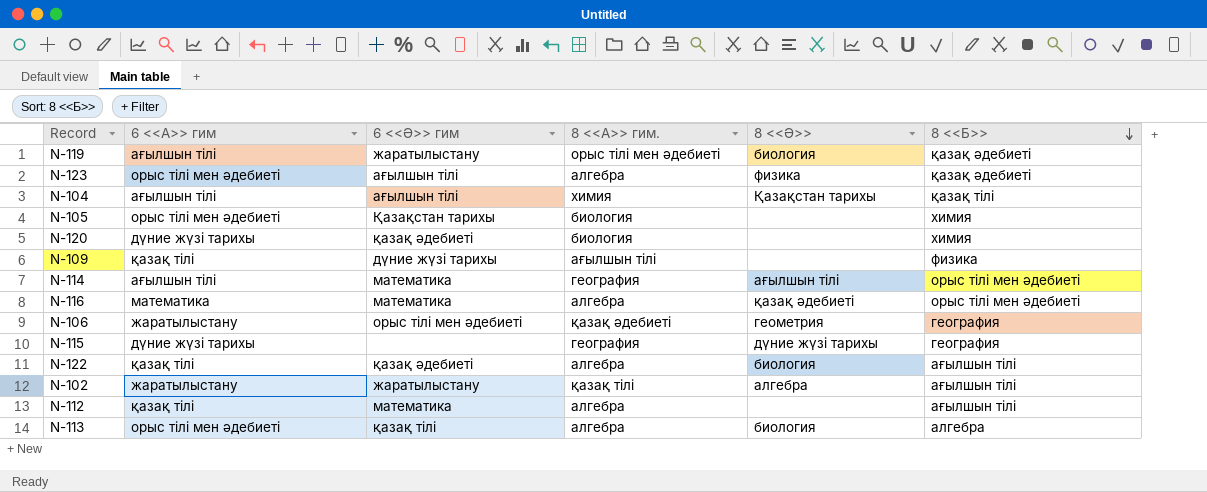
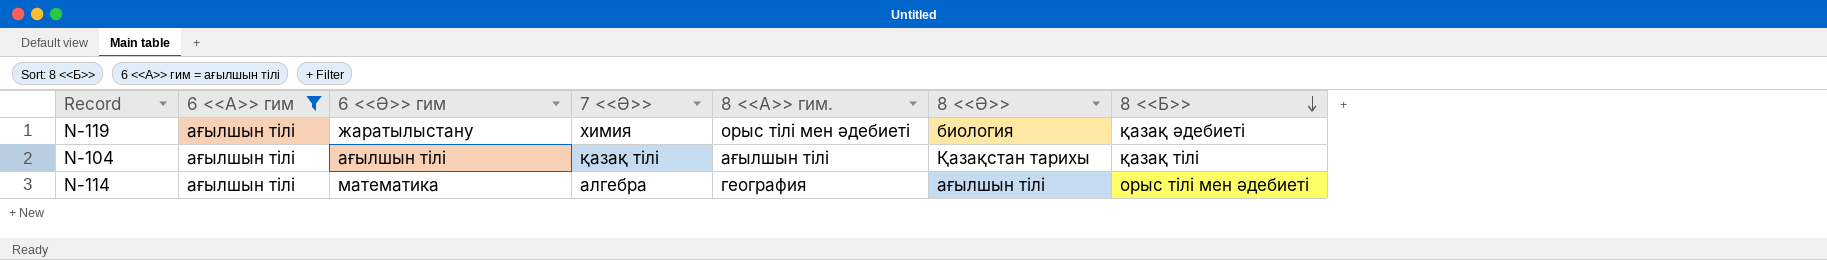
filter: none -> 6 <<А>> гим = ағылшын тілі
column 7 <<Ә>> | position: none -> 4
N-104 | 8 <<А>> гим.: химия -> ағылшын тілі

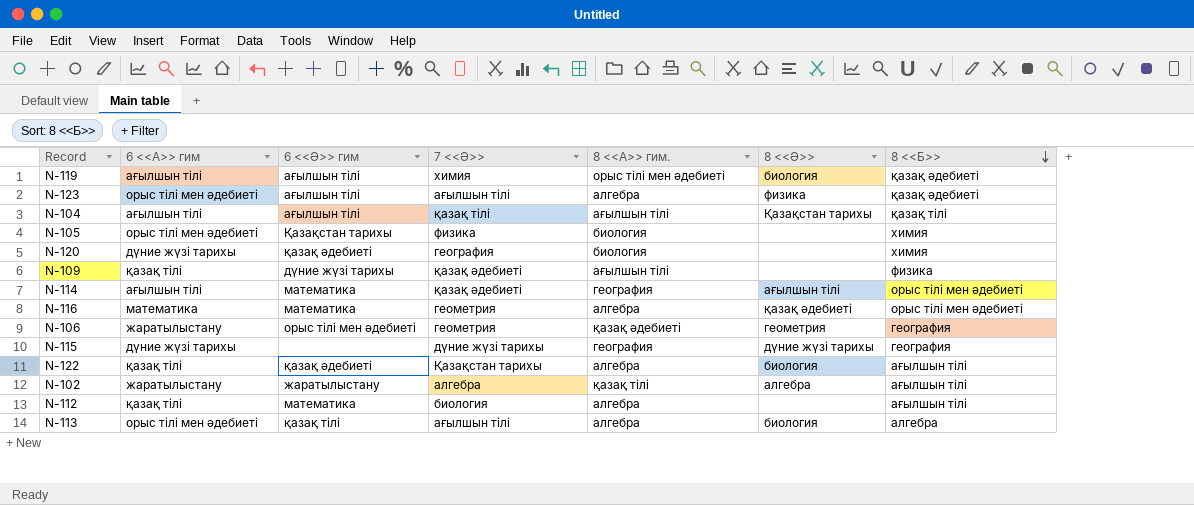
filter: 6 <<А>> гим = ағылшын тілі -> none
N-119 | 6 <<Ә>> гим: жаратылыстану -> ағылшын тілі
N-114 | 7 <<Ә>>: алгебра -> қазақ әдебиеті

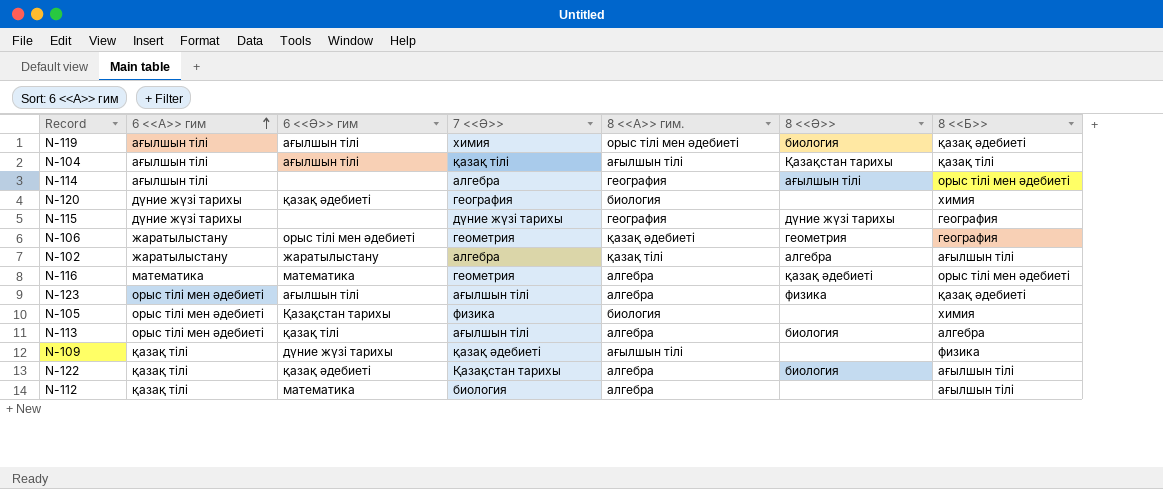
row order: 8 <<Б>> descending -> 6 <<А>> гим ascending
N-114 | 6 <<Ә>> гим: математика -> none
N-114 | 7 <<Ә>>: қазақ әдебиеті -> алгебра

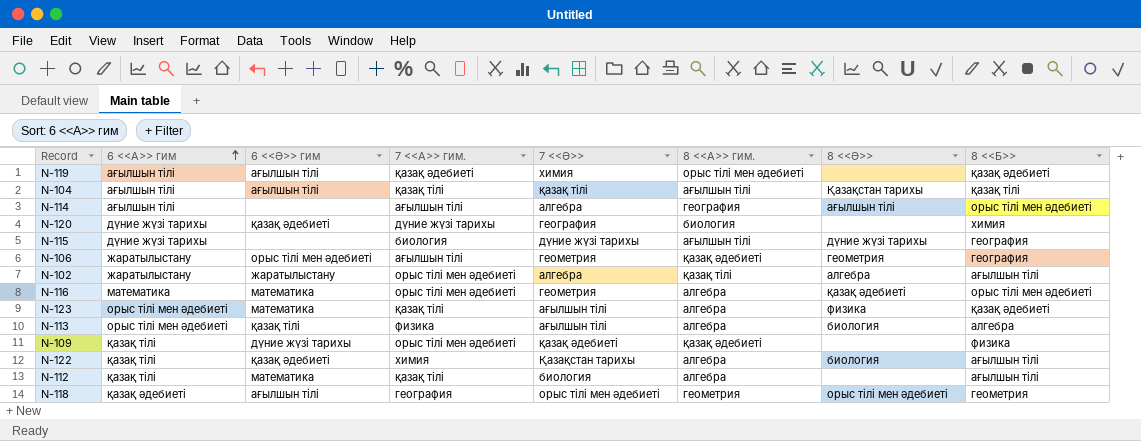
column 7 <<А>> гим. | position: none -> 4
row N-105: орыс тілі мен әдебиеті | Қазақстан тарихы | физика | биология | none | химия -> none
N-119 | 8 <<Ә>>: биология -> none
N-115 | 8 <<А>> гим.: география -> ағылшын тілі
N-123 | 6 <<Ә>> гим: ағылшын тілі -> математика
N-109 | 8 <<А>> гим.: ағылшын тілі -> қазақ әдебиеті
row N-118: none -> қазақ әдебиеті | ағылшын тілі | география | орыс тілі мен әдебиеті | геометрия | орыс тілі мен әдебиеті | геометрия

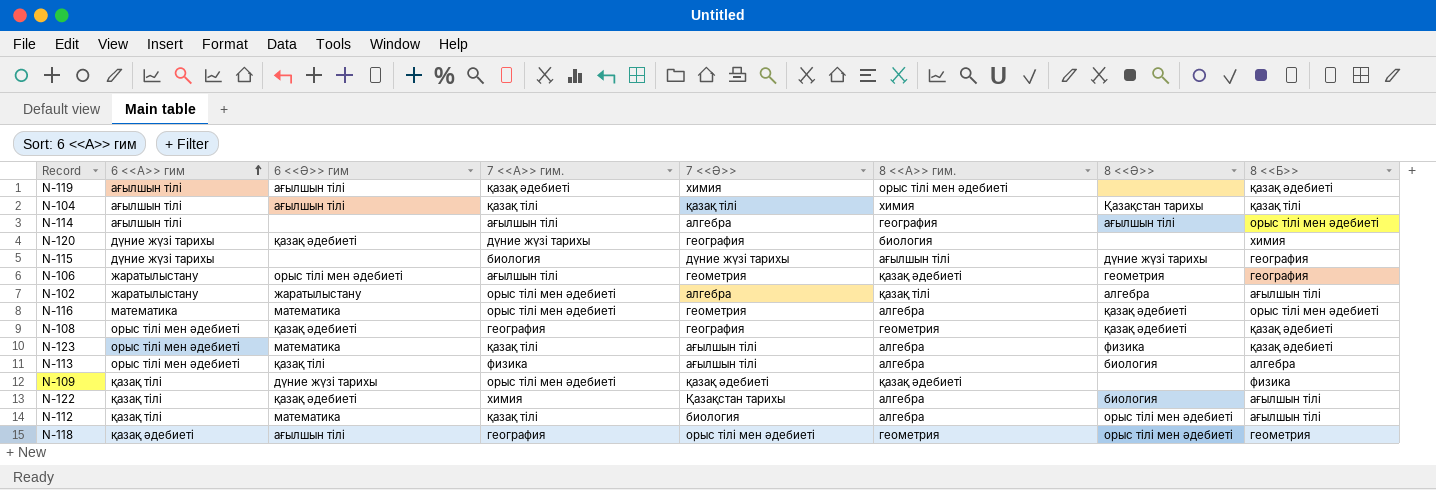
N-104 | 8 <<А>> гим.: ағылшын тілі -> химия
row N-108: none -> орыс тілі мен әдебиеті | қазақ әдебиеті | география | география | геометрия | қазақ әдебиеті | қазақ әдебиеті
N-112 | 8 <<Ә>>: none -> орыс тілі мен әдебиеті

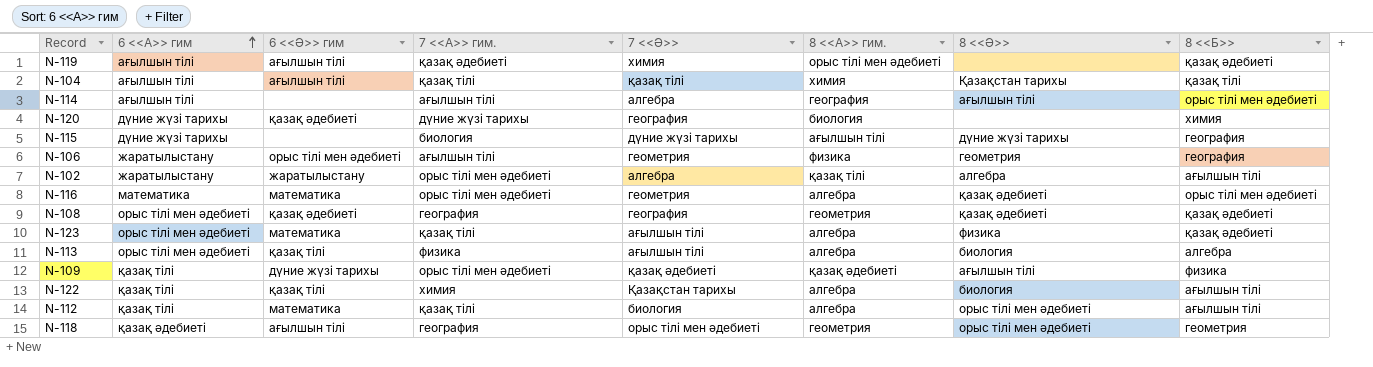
N-106 | 8 <<А>> гим.: қазақ әдебиеті -> физика
N-109 | 8 <<Ә>>: none -> ағылшын тілі
N-122 | 6 <<Ә>> гим: қазақ әдебиеті -> қазақ тілі

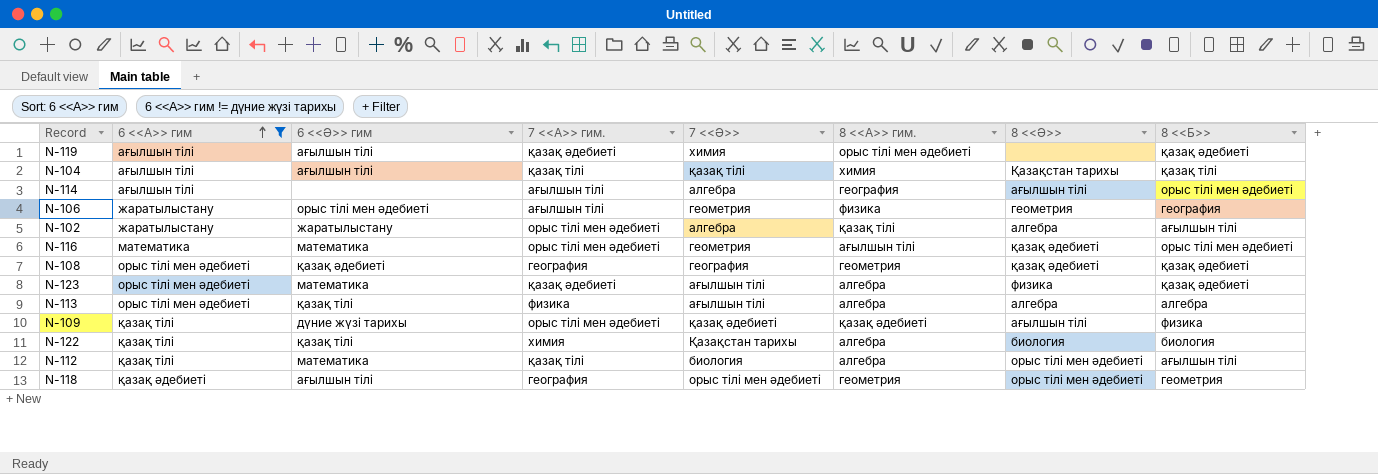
filter: none -> 6 <<А>> гим != дүние жүзі тарихы
N-116 | 8 <<А>> гим.: алгебра -> ағылшын тілі
N-123 | 7 <<А>> гим.: қазақ тілі -> қазақ әдебиеті
N-113 | 8 <<Ә>>: биология -> алгебра
N-122 | 8 <<Б>>: ағылшын тілі -> биология

